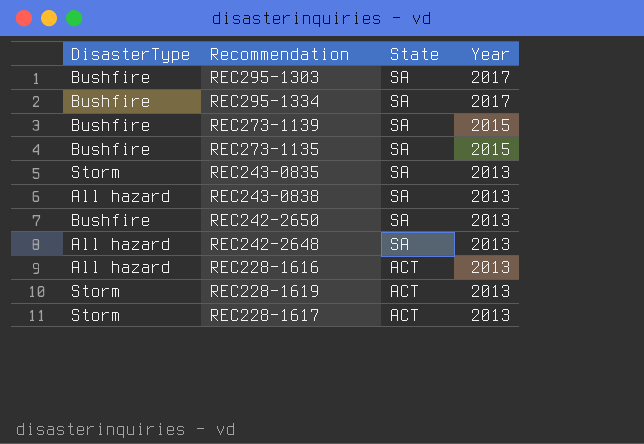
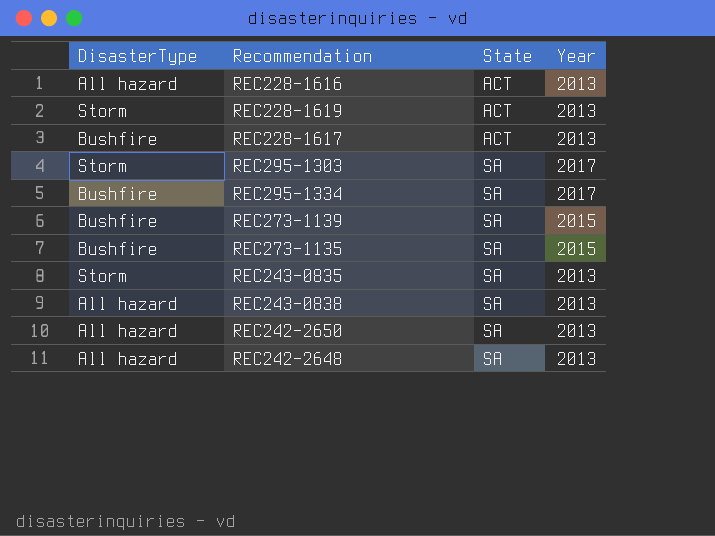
row order: State descending -> State ascending
REC228-1617 | DisasterType: Storm -> Bushfire
REC295-1303 | DisasterType: Bushfire -> Storm
REC242-2650 | DisasterType: Bushfire -> All hazard

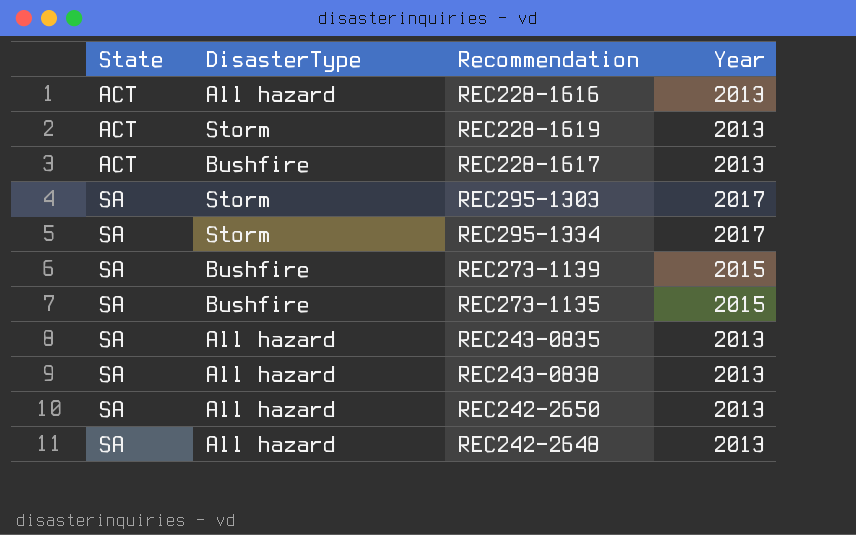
column State | position: 3 -> 1
REC295-1334 | DisasterType: Bushfire -> Storm
REC243-0835 | DisasterType: Storm -> All hazard

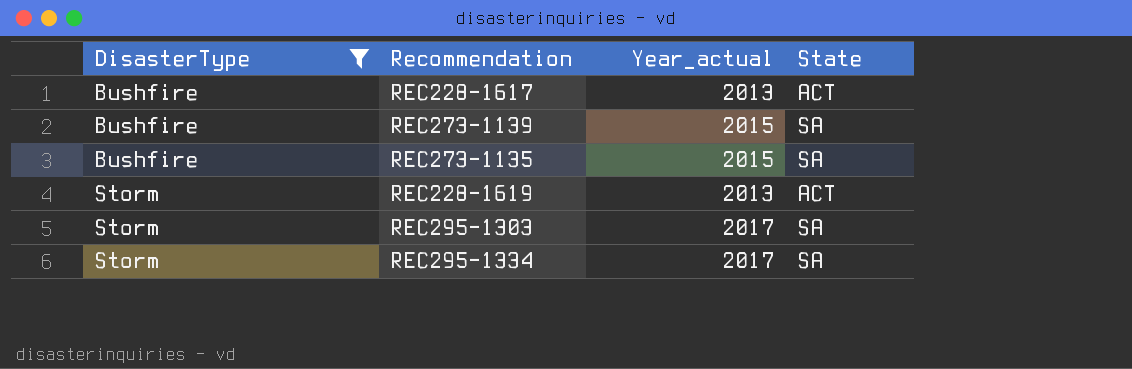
filter: none -> DisasterType != All hazard
row order: State ascending -> DisasterType ascending
column name: Year -> Year_actual
column State | position: 1 -> 4

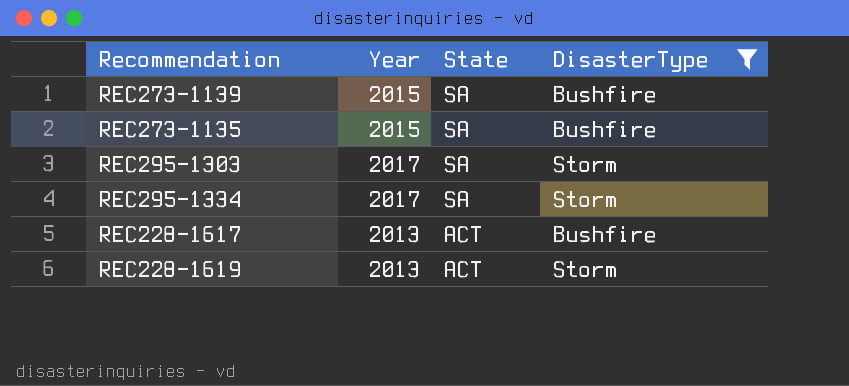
row order: DisasterType ascending -> State descending
column name: Year_actual -> Year
column DisasterType | position: 1 -> 4

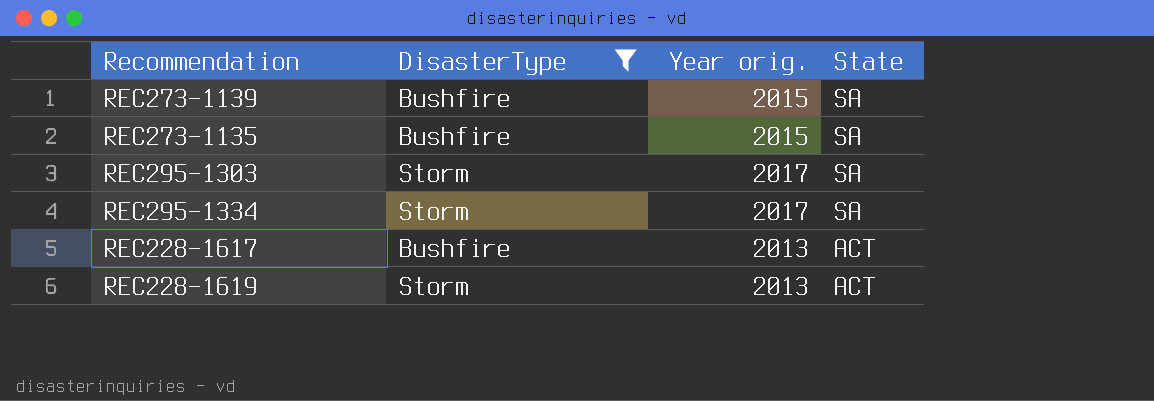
column DisasterType | position: 4 -> 2
column name: Year -> Year orig.

